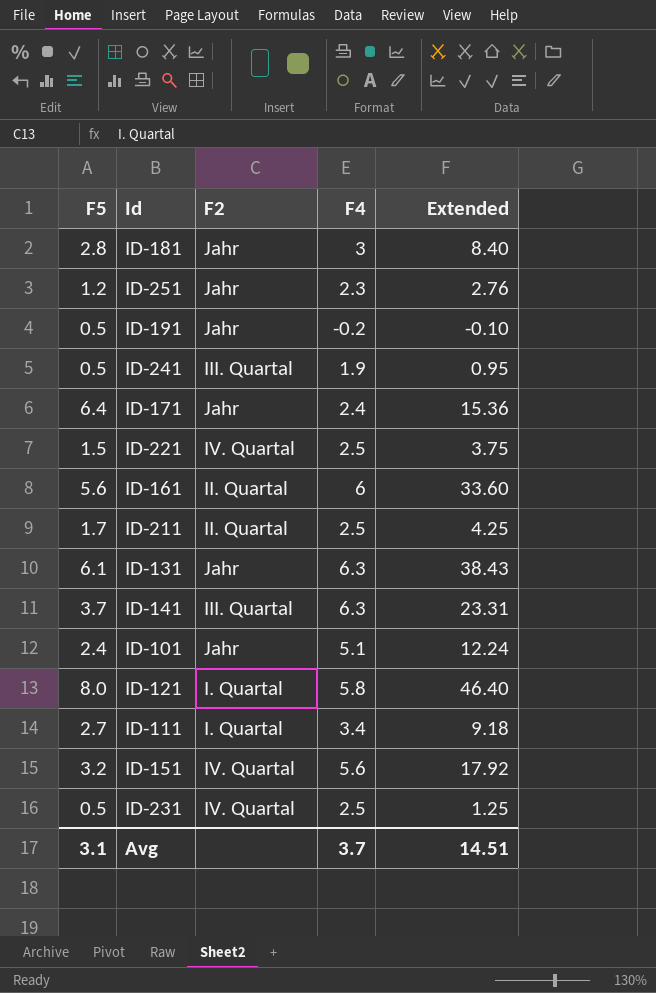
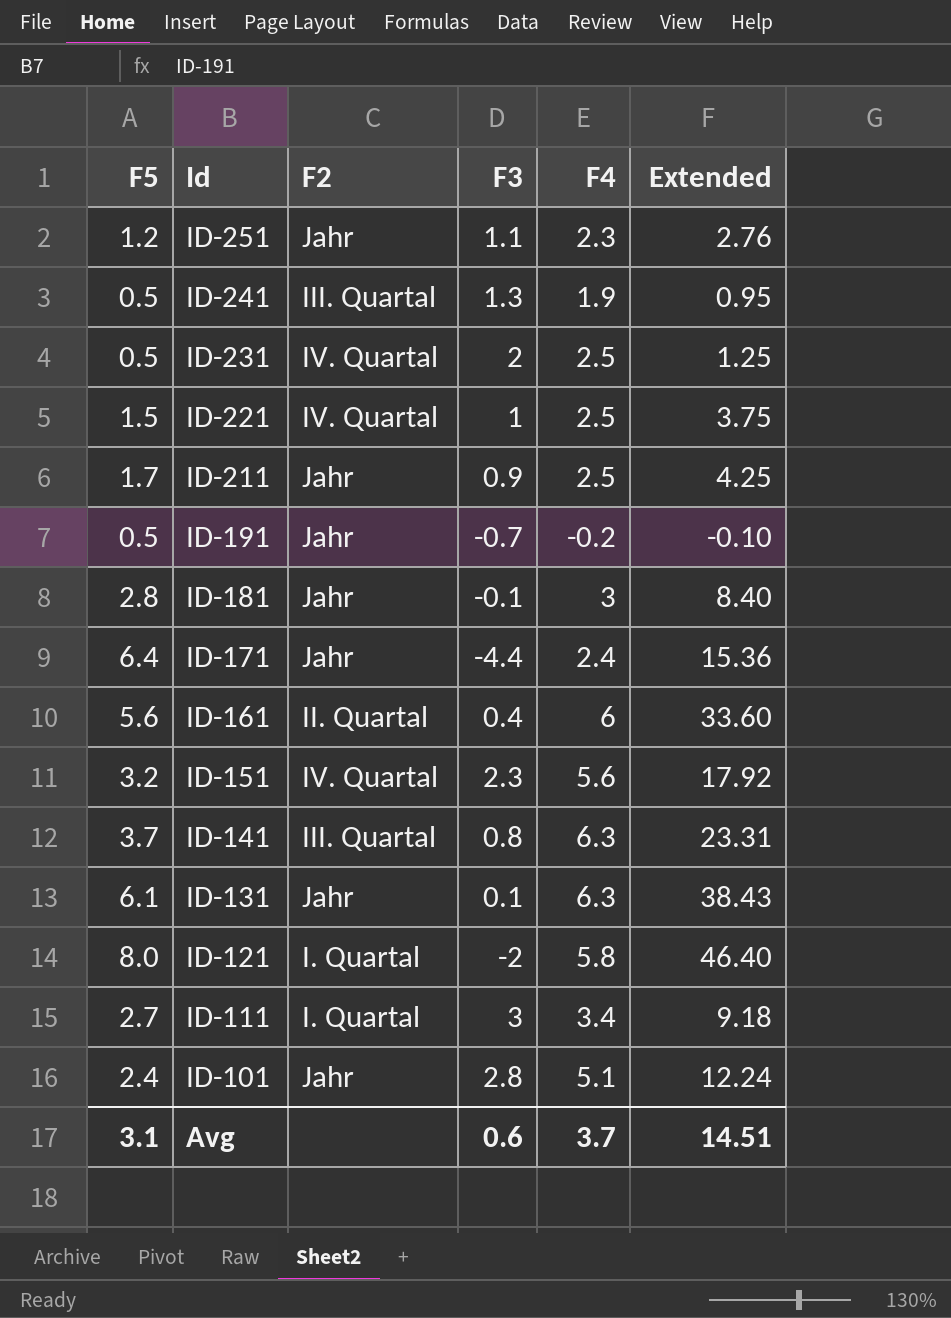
row order: none -> Id descending
column F3 | position: none -> 4
ID-211 | F2: II. Quartal -> Jahr

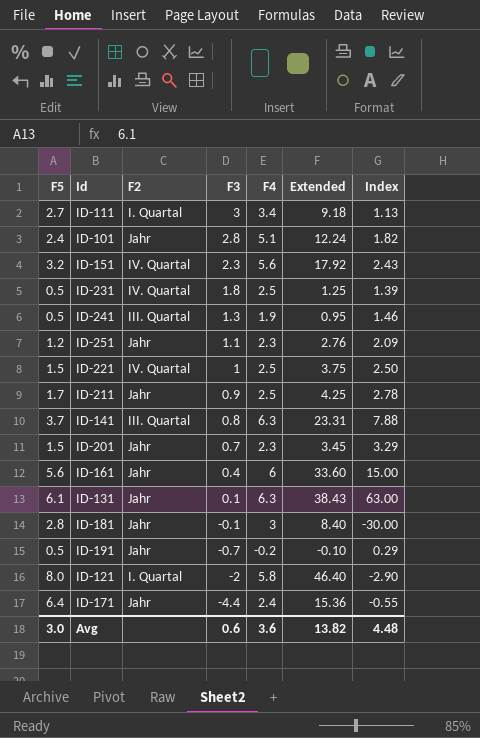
row order: Id descending -> F3 descending
column Index | formula: none -> [F4] / [F3]
ID-231 | F3: 2 -> 1.8
row ID-201: none -> 1.5 | Jahr | 0.7 | 2.3 | 3.45 | 3.29
ID-161 | F2: II. Quartal -> Jahr
Avg | F5: 3.1 -> 3.0
Avg | F4: 3.7 -> 3.6
Avg | Extended: 14.51 -> 13.82

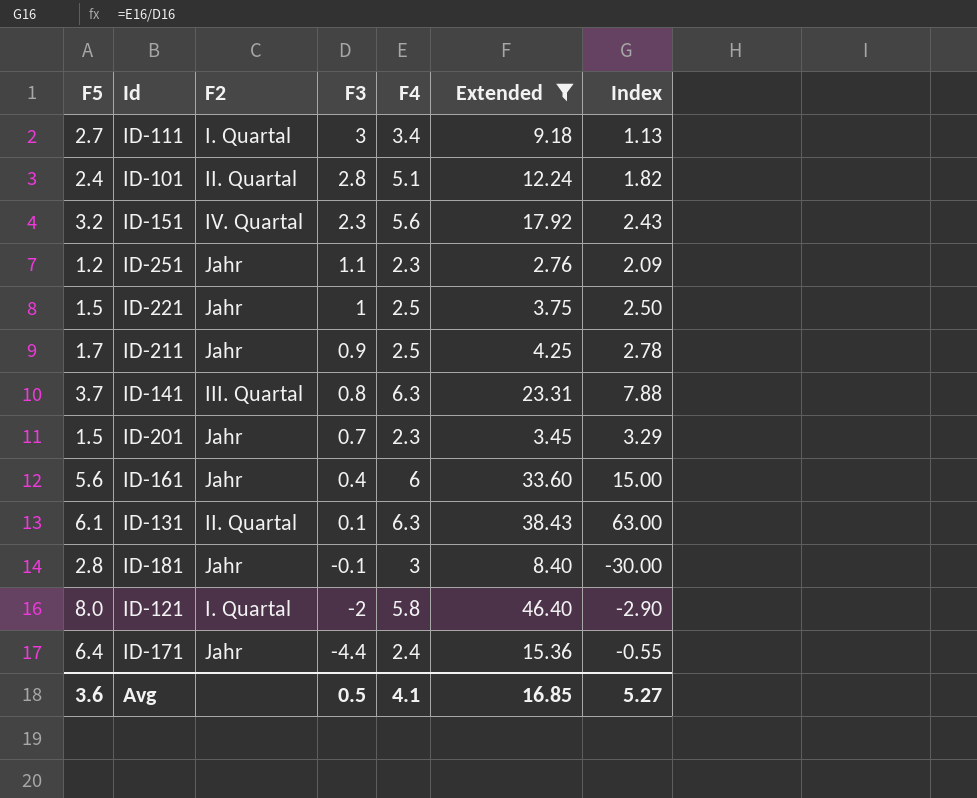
filter: none -> Extended >= 2.76
ID-101 | F2: Jahr -> II. Quartal
ID-221 | F2: IV. Quartal -> Jahr
ID-131 | F2: Jahr -> II. Quartal
Avg | F5: 3.0 -> 3.6
Avg | F3: 0.6 -> 0.5
Avg | F4: 3.6 -> 4.1
Avg | Extended: 13.82 -> 16.85
Avg | Index: 4.48 -> 5.27

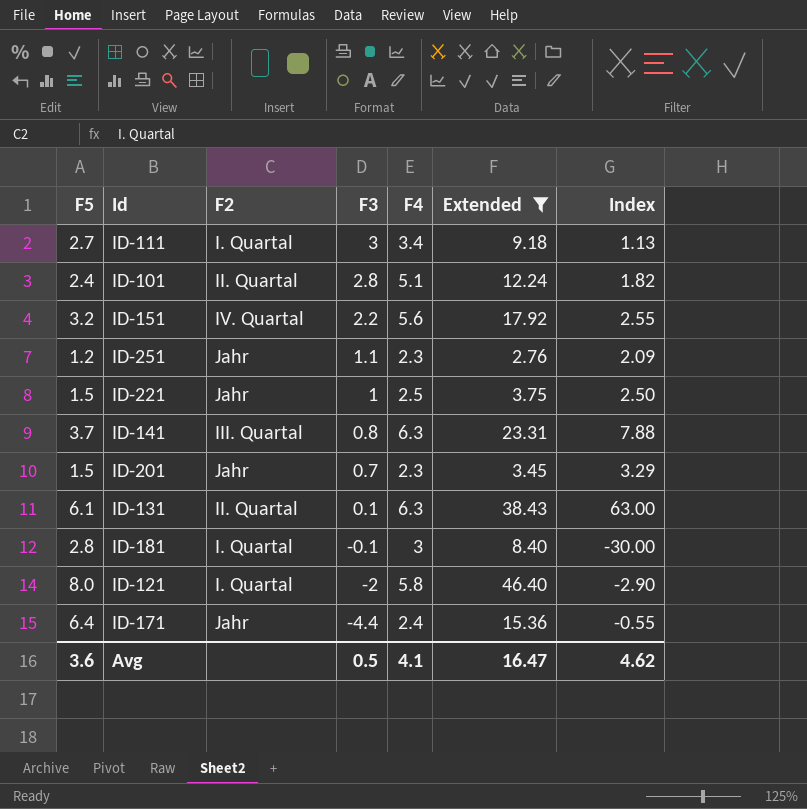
row ID-211: 1.7 | Jahr | 0.9 | 2.5 | 4.25 | 2.78 -> none
row ID-161: 5.6 | Jahr | 0.4 | 6 | 33.60 | 15.00 -> none
ID-151 | F3: 2.3 -> 2.2
ID-151 | Index: 2.43 -> 2.55
ID-181 | F2: Jahr -> I. Quartal
Avg | Extended: 16.85 -> 16.47
Avg | Index: 5.27 -> 4.62

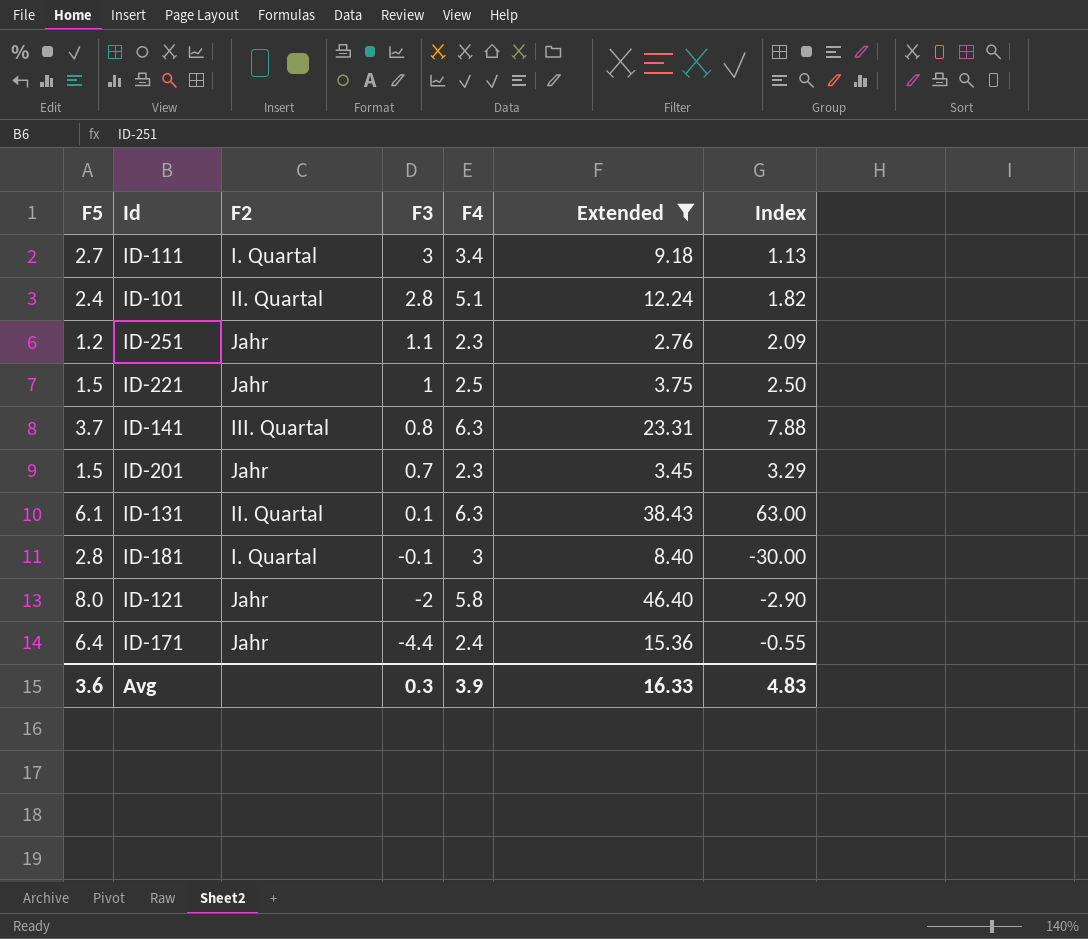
row ID-151: 3.2 | IV. Quartal | 2.2 | 5.6 | 17.92 | 2.55 -> none
ID-121 | F2: I. Quartal -> Jahr
Avg | F3: 0.5 -> 0.3
Avg | F4: 4.1 -> 3.9
Avg | Extended: 16.47 -> 16.33
Avg | Index: 4.62 -> 4.83

